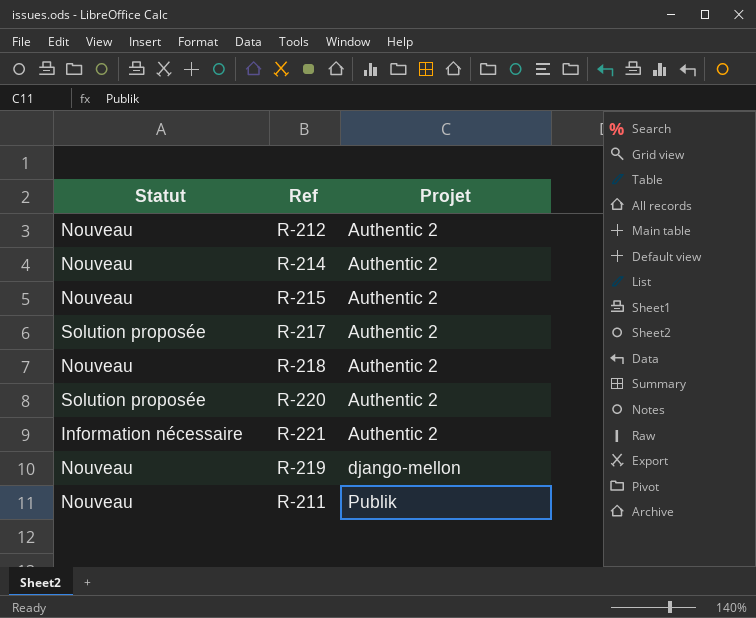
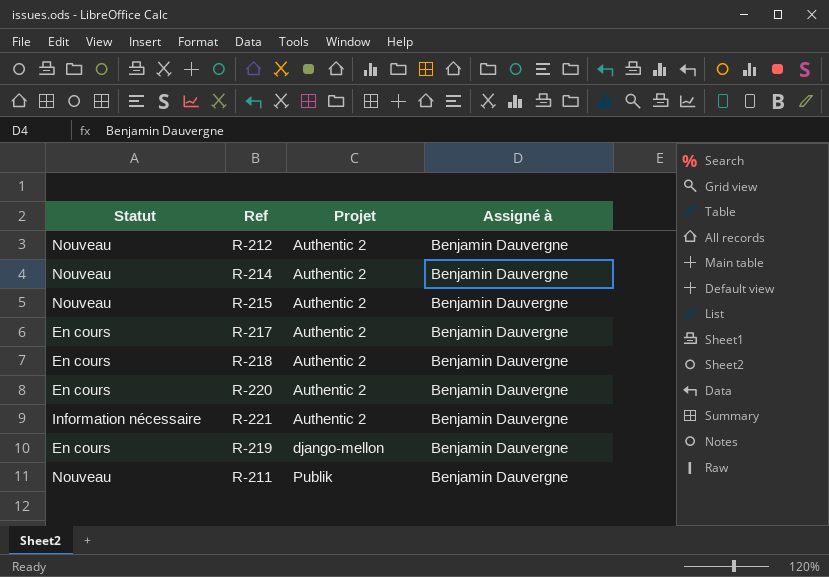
column Assigné à | position: none -> 4
R-217 | Statut: Solution proposée -> En cours
R-218 | Statut: Nouveau -> En cours
R-220 | Statut: Solution proposée -> En cours
R-219 | Statut: Nouveau -> En cours

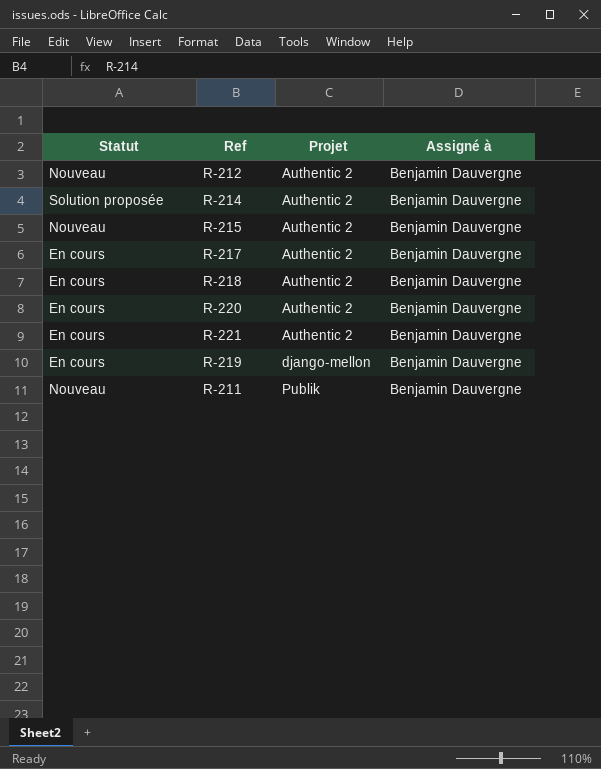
R-214 | Statut: Nouveau -> Solution proposée
R-221 | Statut: Information nécessaire -> En cours

